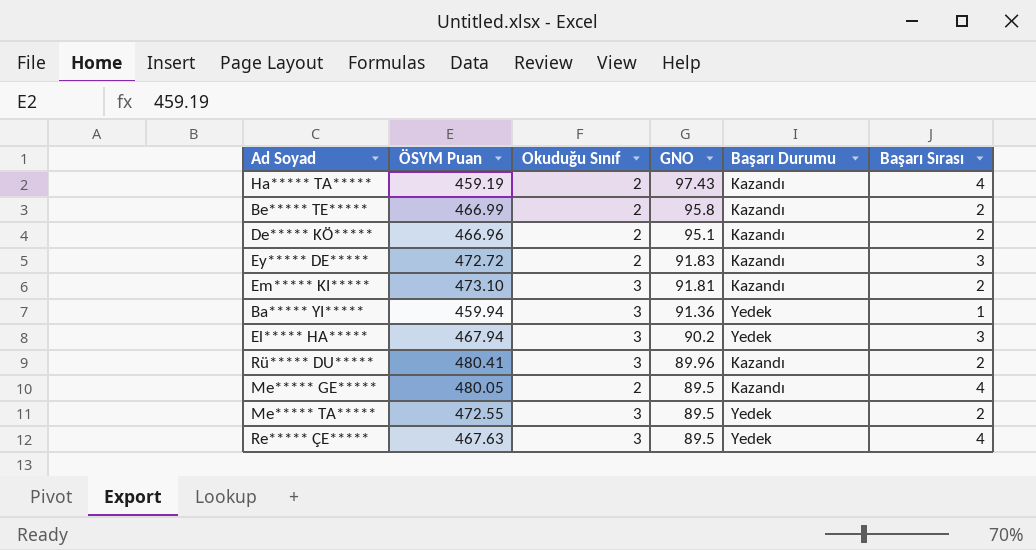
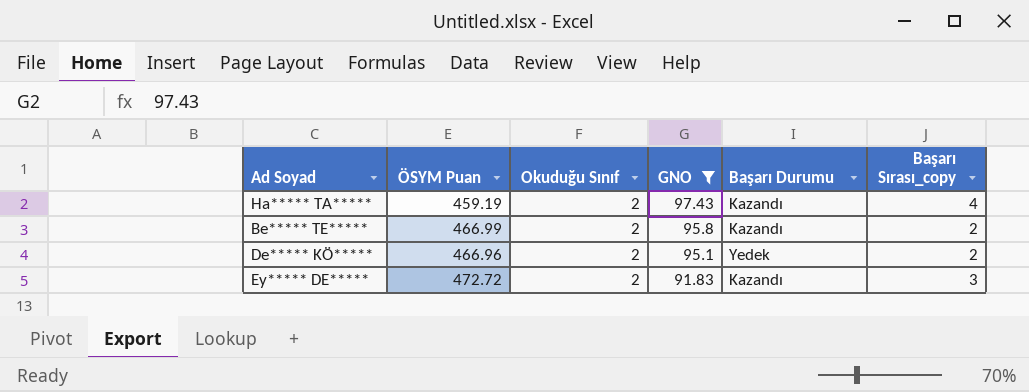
filter: none -> GNO >= 91.83
column name: Başarı Sırası -> Başarı Sırası_copy
De***** KÖ***** | Başarı Durumu: Kazandı -> Yedek

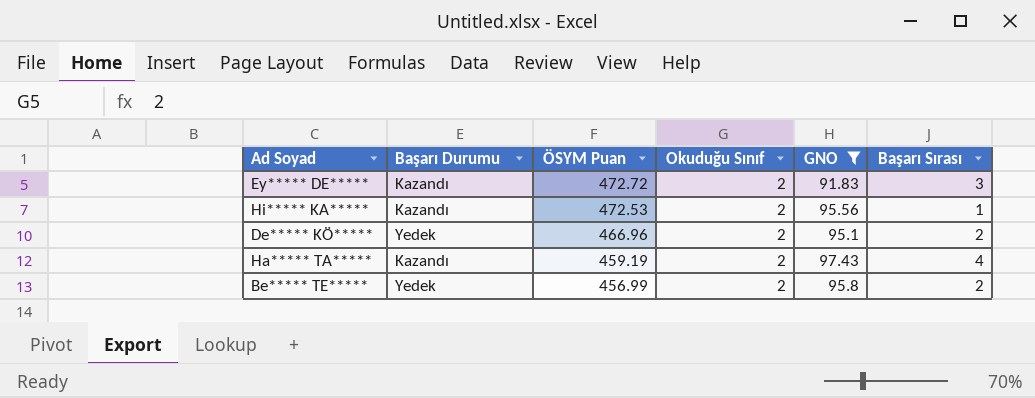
row order: GNO descending -> ÖSYM Puan descending
column Başarı Durumu | position: 5 -> 2
column name: Başarı Sırası_copy -> Başarı Sırası
row Hi***** KA*****: none -> Kazandı | 472.53 | 2 | 95.56 | 1
Be***** TE***** | Başarı Durumu: Kazandı -> Yedek
Be***** TE***** | ÖSYM Puan: 466.99 -> 456.99

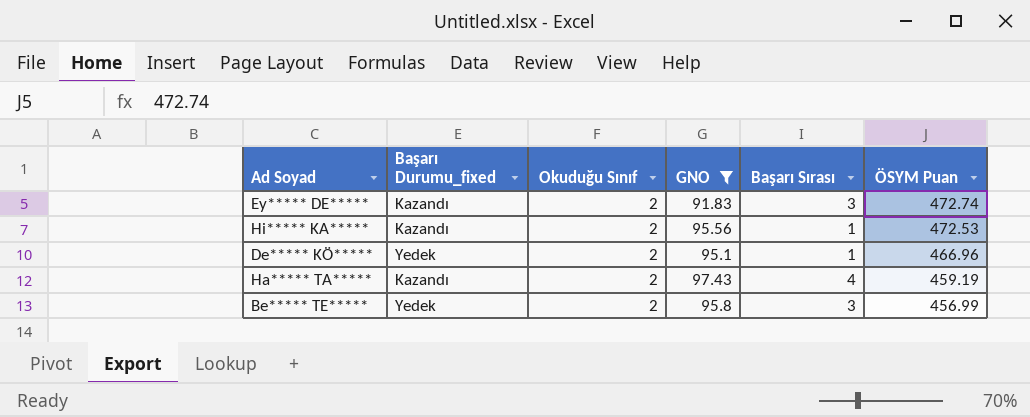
column name: Başarı Durumu -> Başarı Durumu_fixed
column ÖSYM Puan | position: 3 -> 6
Ey***** DE***** | ÖSYM Puan: 472.72 -> 472.74
De***** KÖ***** | Başarı Sırası: 2 -> 1
Be***** TE***** | Başarı Sırası: 2 -> 3

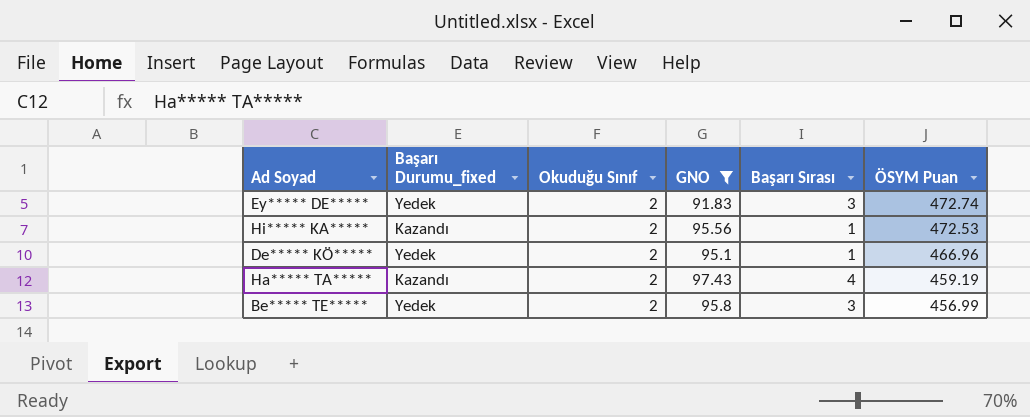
Ey***** DE***** | Başarı Durumu_fixed: Kazandı -> Yedek

